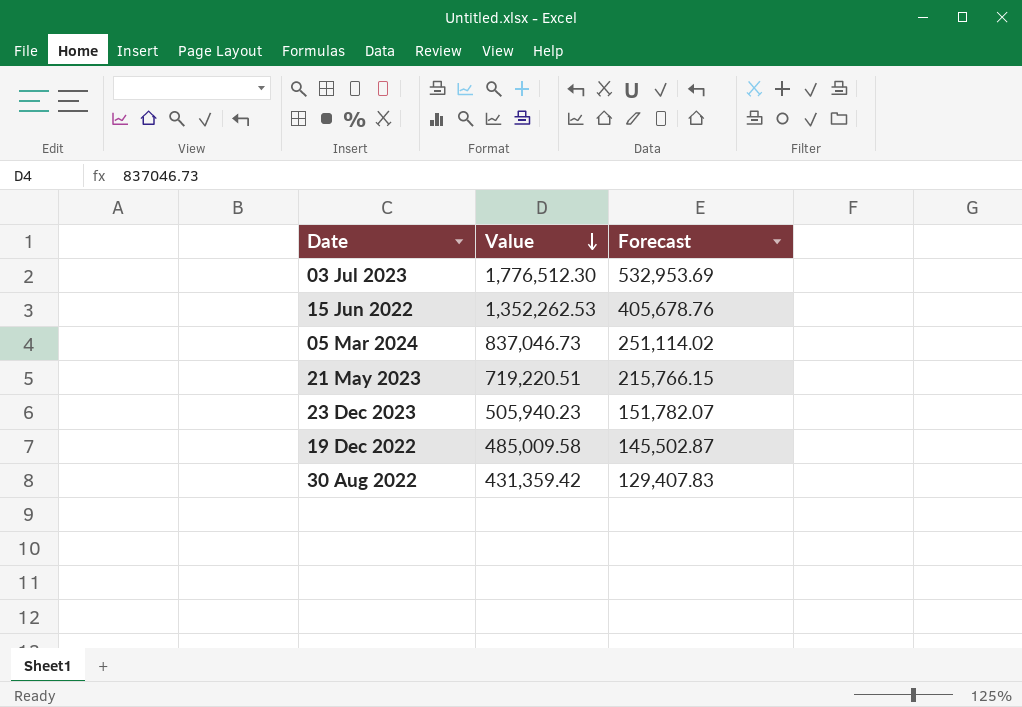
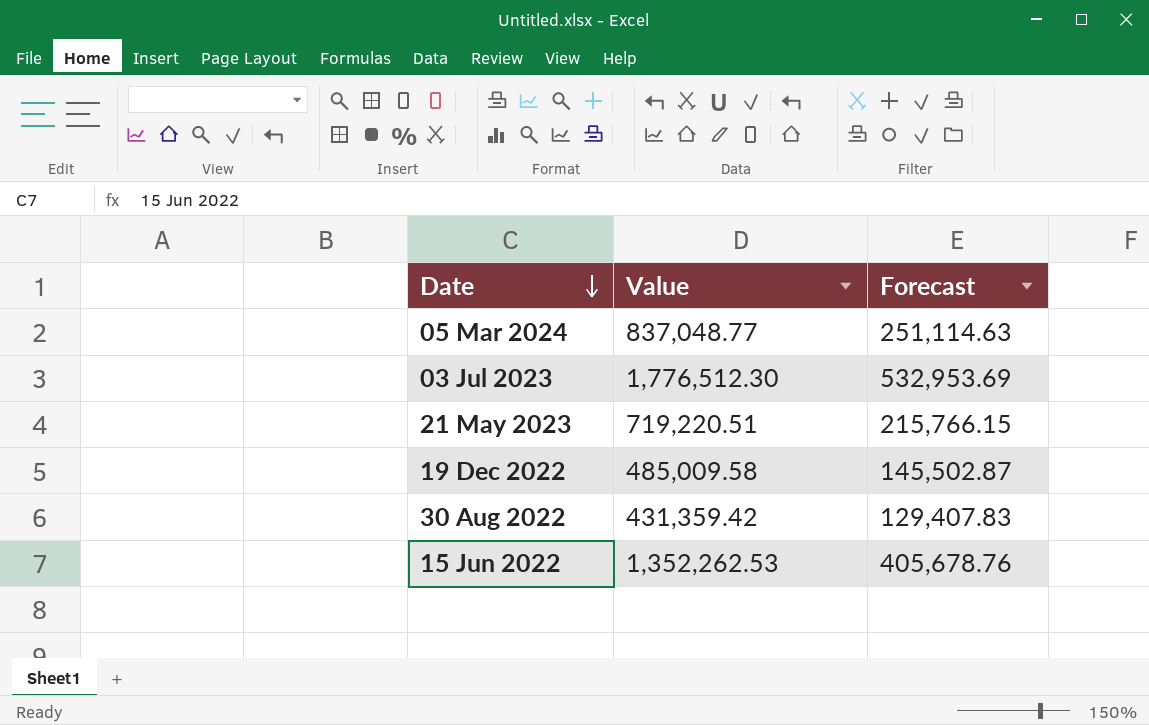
row order: Value descending -> Date descending
row 23 Dec 2023: 505,940.23 | 151,782.07 -> none
05 Mar 2024 | Value: 837,046.73 -> 837,048.77
05 Mar 2024 | Forecast: 251,114.02 -> 251,114.63

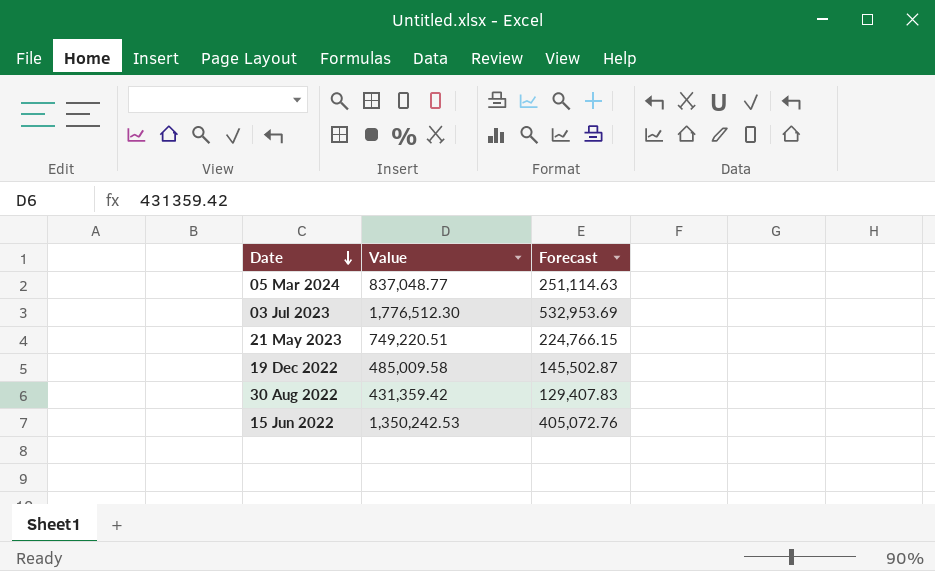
21 May 2023 | Value: 719,220.51 -> 749,220.51
21 May 2023 | Forecast: 215,766.15 -> 224,766.15
15 Jun 2022 | Value: 1,352,262.53 -> 1,350,242.53
15 Jun 2022 | Forecast: 405,678.76 -> 405,072.76

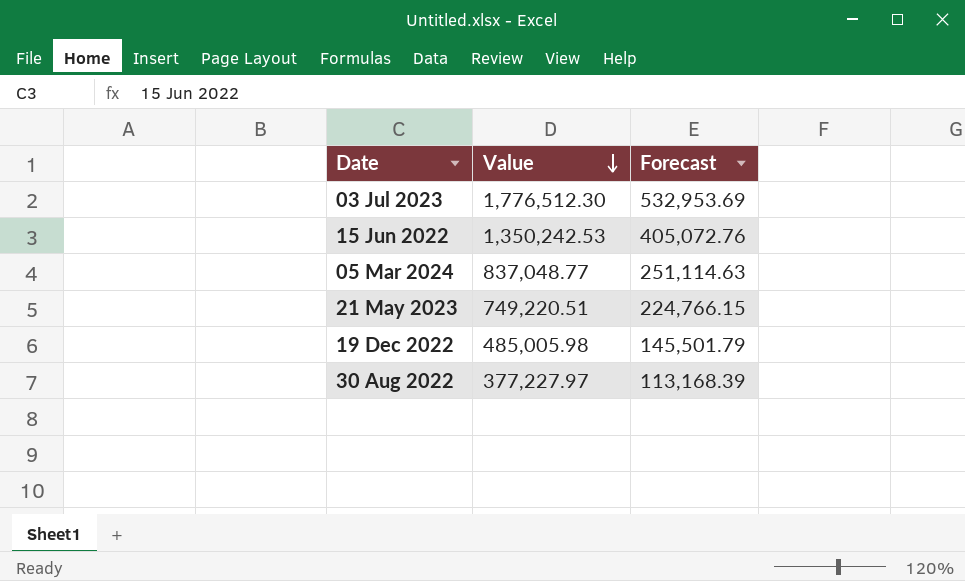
row order: Date descending -> Value descending
19 Dec 2022 | Value: 485,009.58 -> 485,005.98
19 Dec 2022 | Forecast: 145,502.87 -> 145,501.79
30 Aug 2022 | Value: 431,359.42 -> 377,227.97
30 Aug 2022 | Forecast: 129,407.83 -> 113,168.39

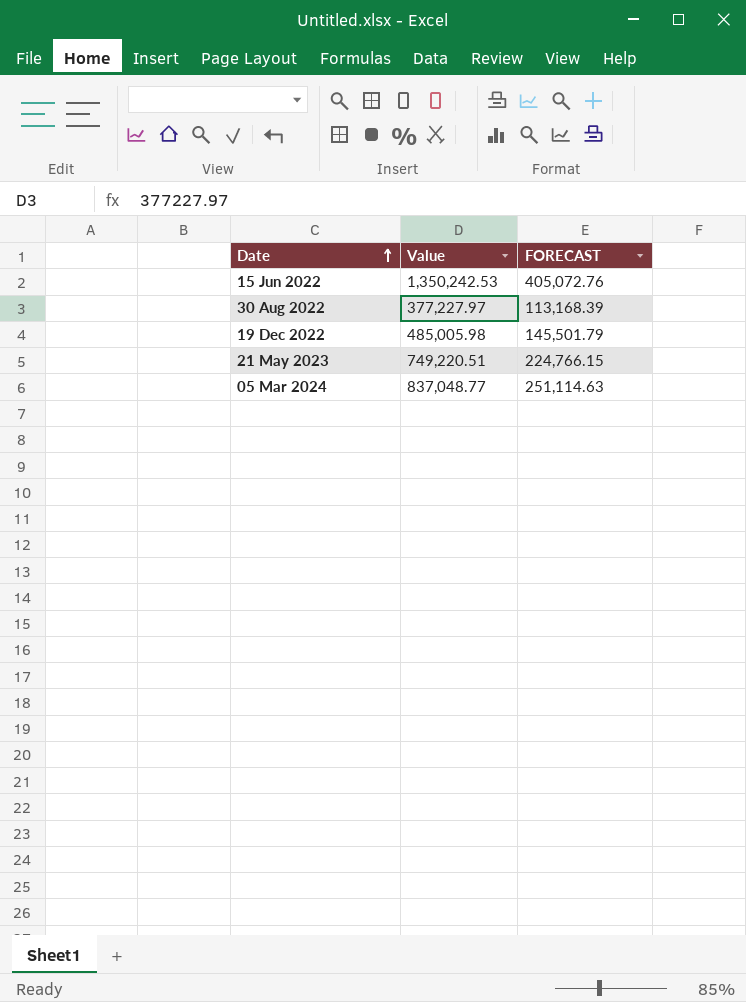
row order: Value descending -> Date ascending
column name: Forecast -> FORECAST
row 03 Jul 2023: 1,776,512.30 | 532,953.69 -> none

